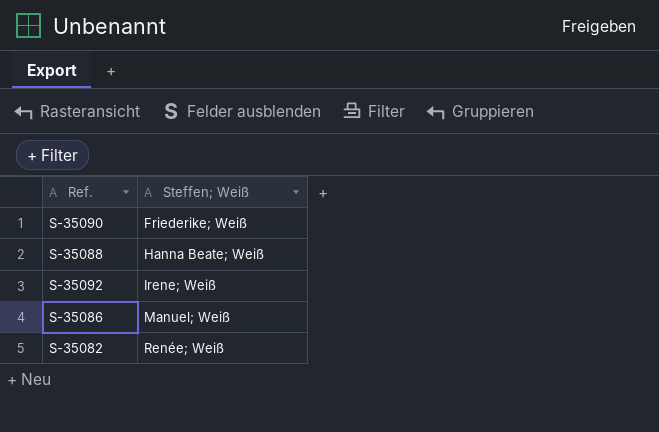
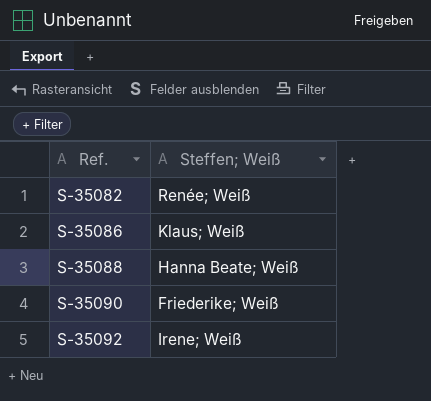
row order: Steffen; Weiß ascending -> Ref. ascending
S-35086 | Steffen; Weiß: Manuel; Weiß -> Klaus; Weiß

